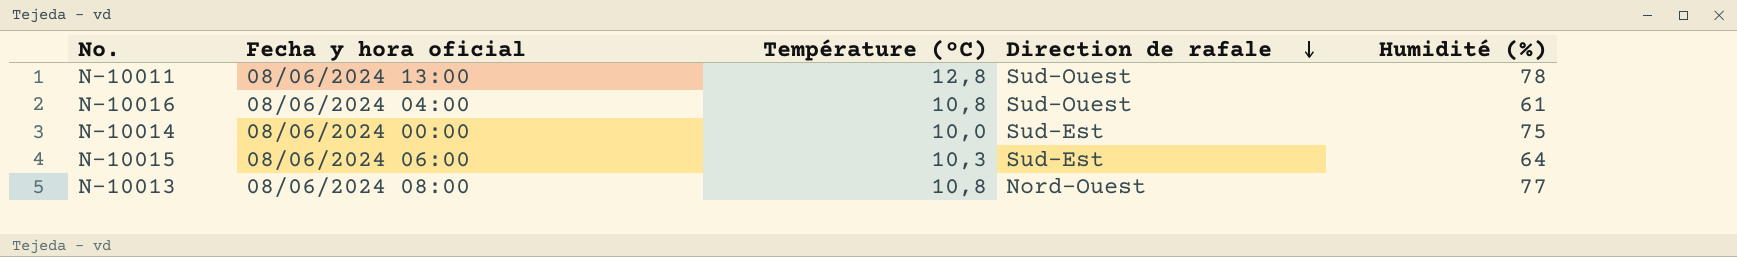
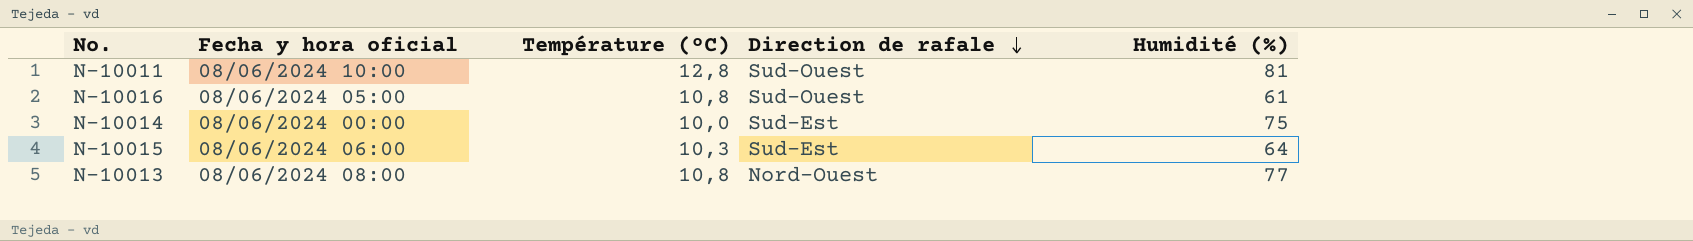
N-10011 | Fecha y hora oficial: 08/06/2024 13:00 -> 08/06/2024 10:00
N-10011 | Humidité (%): 78 -> 81
N-10016 | Fecha y hora oficial: 08/06/2024 04:00 -> 08/06/2024 05:00

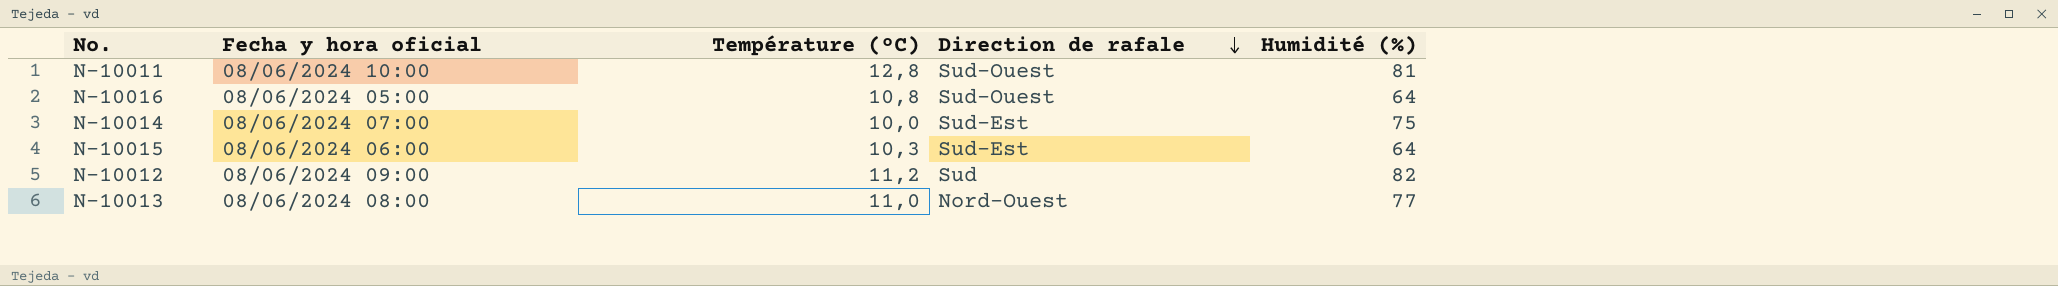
N-10016 | Humidité (%): 61 -> 64
N-10014 | Fecha y hora oficial: 08/06/2024 00:00 -> 08/06/2024 07:00
row N-10012: none -> 08/06/2024 09:00 | 11,2 | Sud | 82
N-10013 | Température (ºC): 10,8 -> 11,0

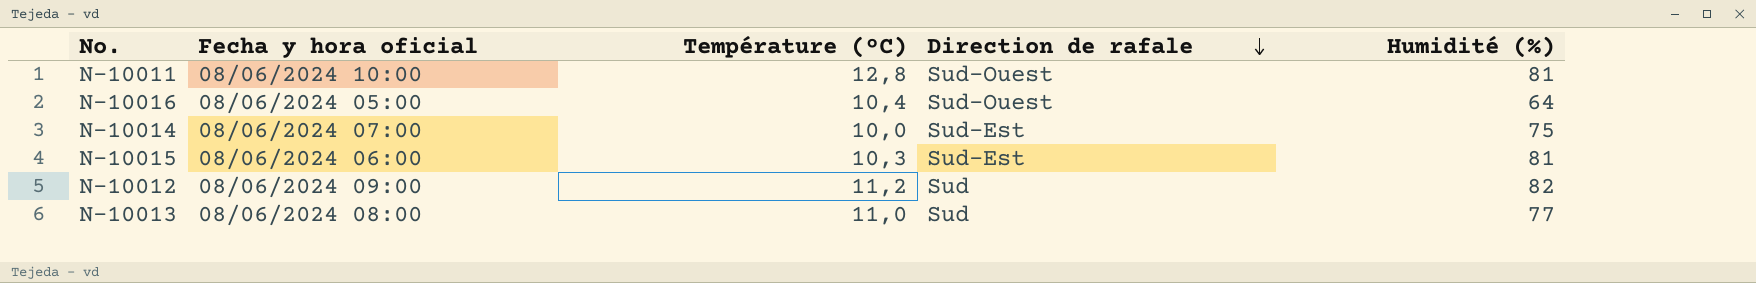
N-10016 | Température (ºC): 10,8 -> 10,4
N-10015 | Humidité (%): 64 -> 81
N-10013 | Direction de rafale: Nord-Ouest -> Sud

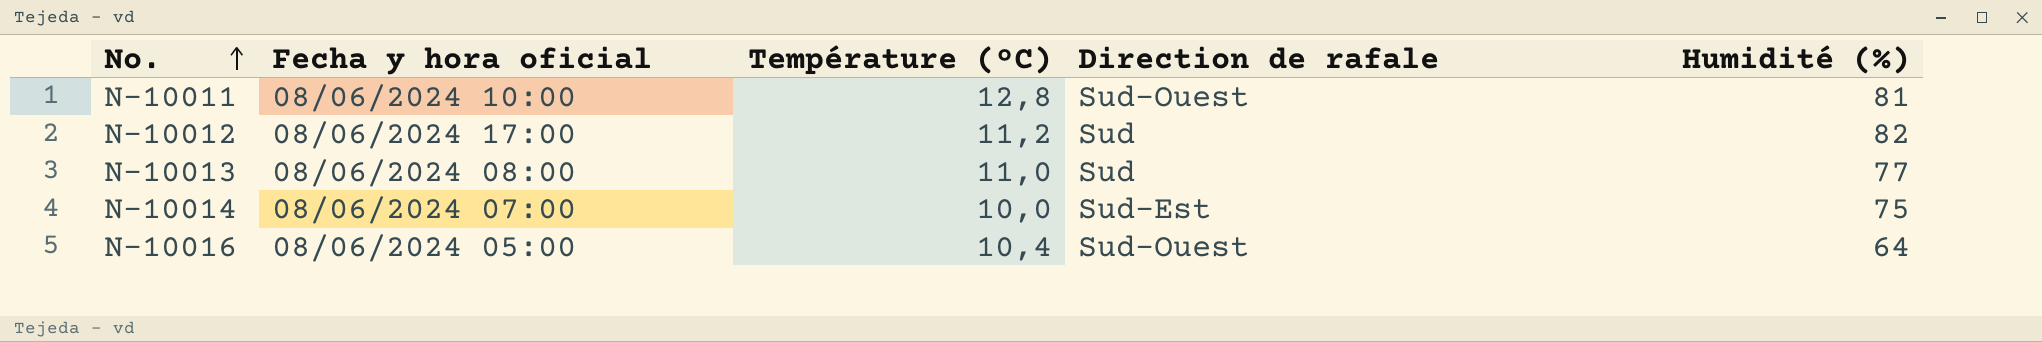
row order: Direction de rafale descending -> No. ascending
row N-10015: 08/06/2024 06:00 | 10,3 | Sud-Est | 81 -> none
N-10012 | Fecha y hora oficial: 08/06/2024 09:00 -> 08/06/2024 17:00

